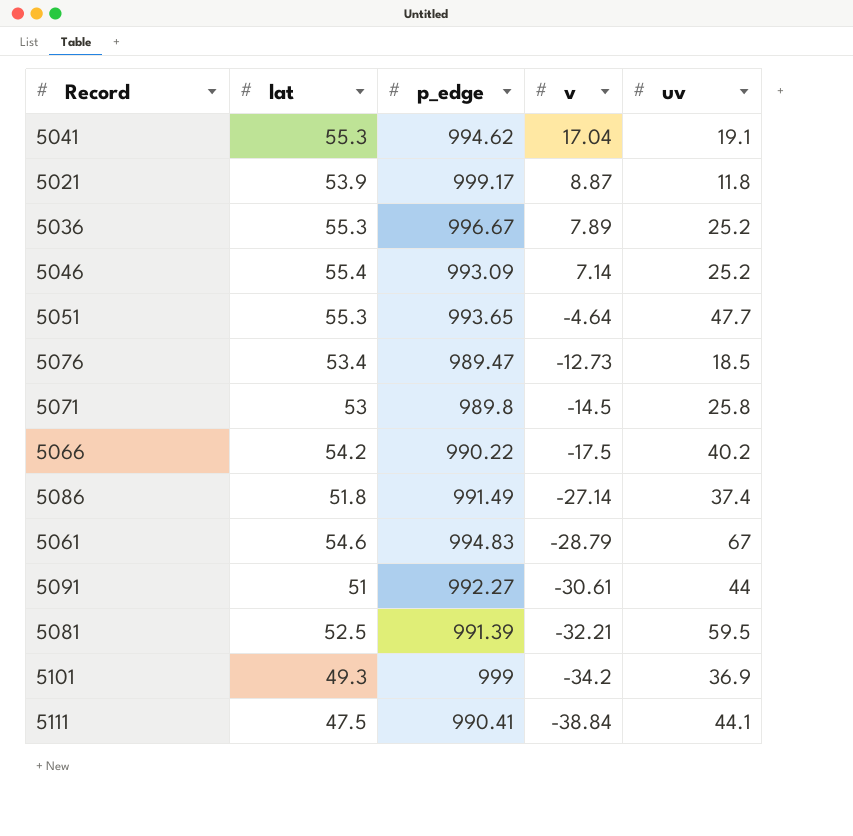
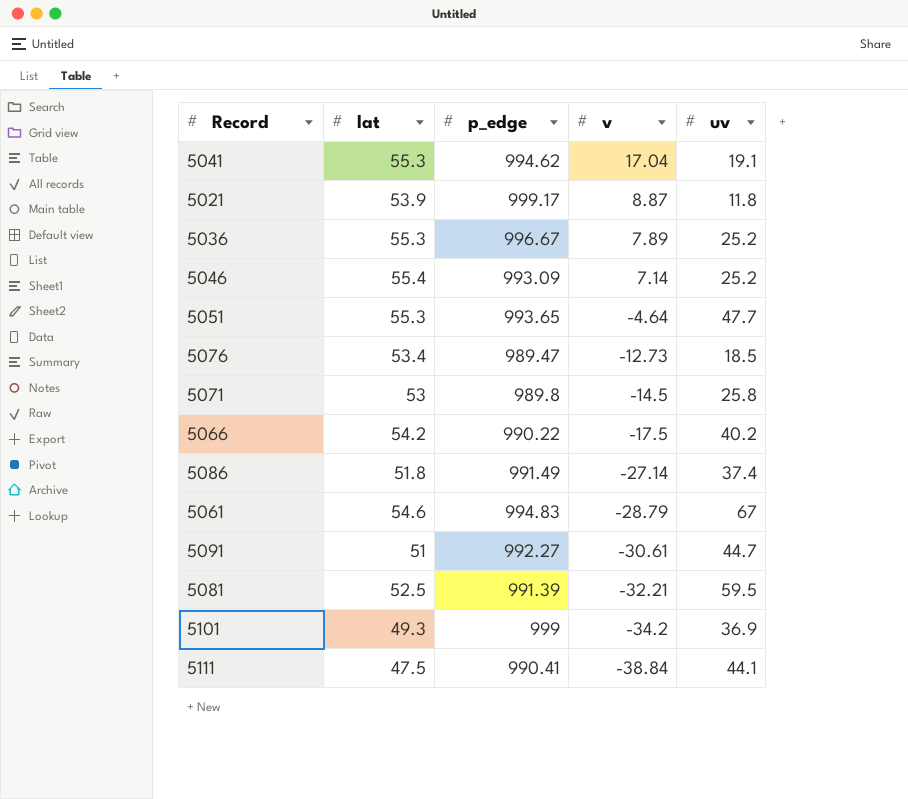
5091 | uv: 44 -> 44.7

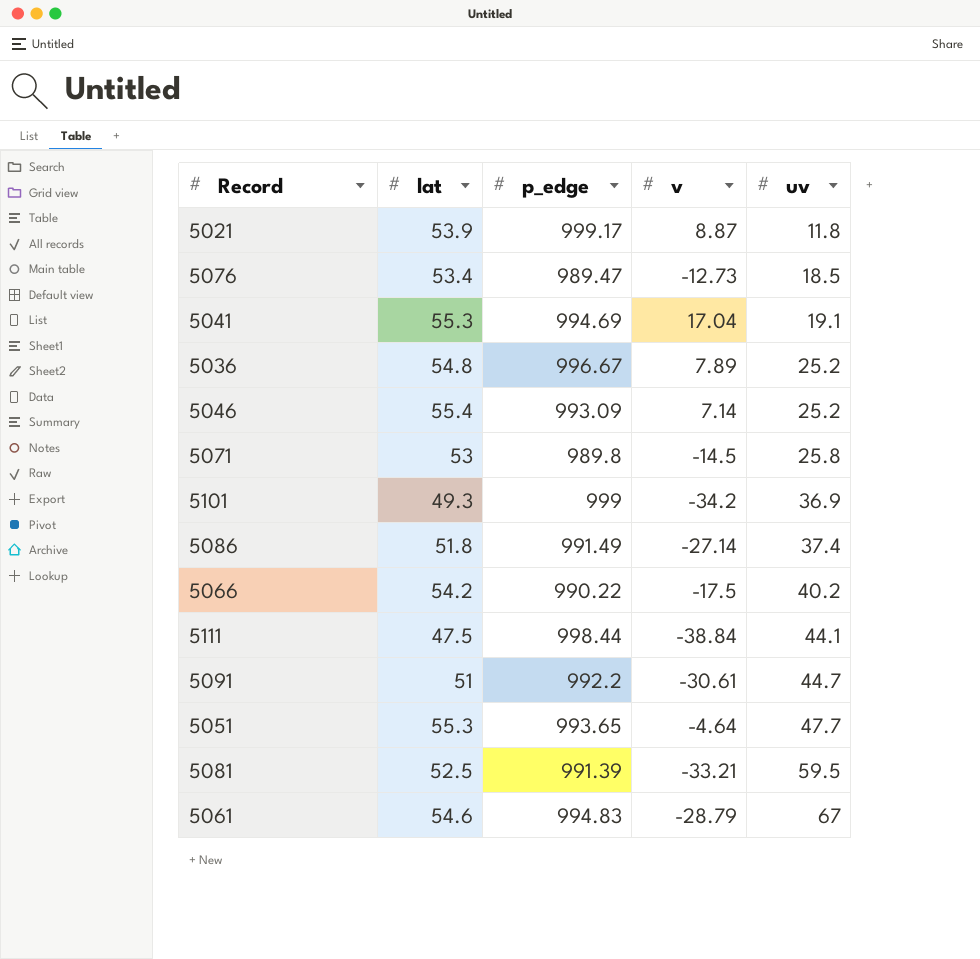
row order: v descending -> uv ascending
5041 | p_edge: 994.62 -> 994.69
5036 | lat: 55.3 -> 54.8
5111 | p_edge: 990.41 -> 998.44
5091 | p_edge: 992.27 -> 992.2
5081 | v: -32.21 -> -33.21

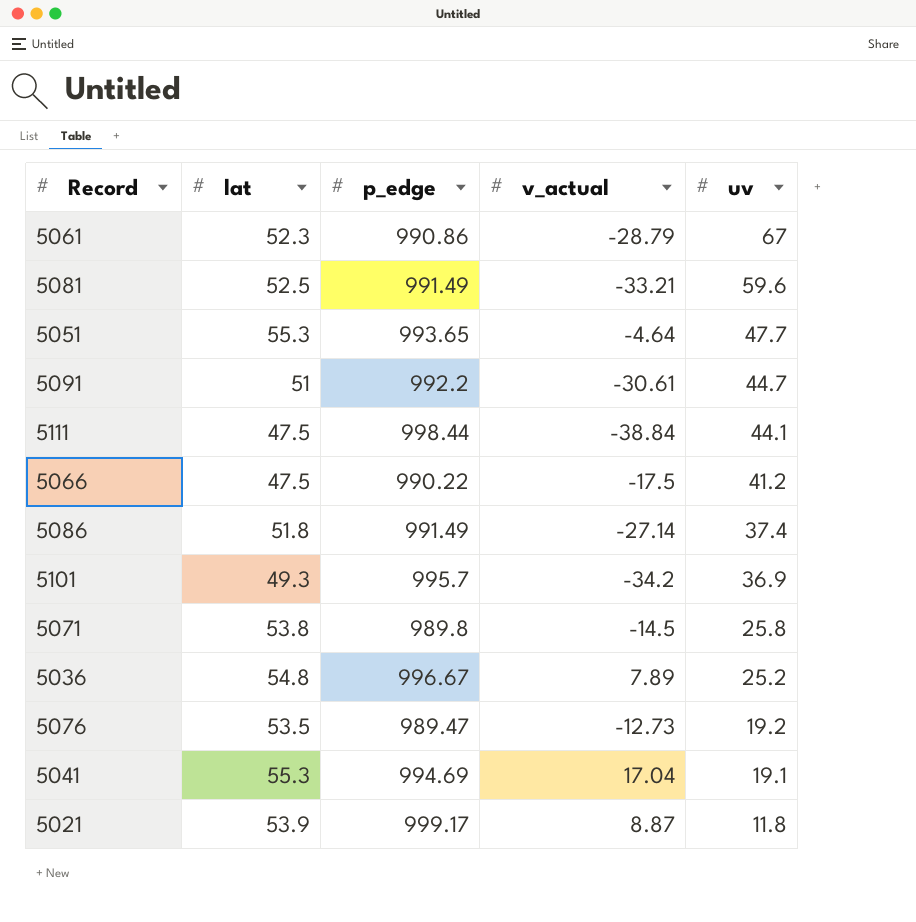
row order: uv ascending -> uv descending
column name: v -> v_actual
row 5046: 55.4 | 993.09 | 7.14 | 25.2 -> none
5061 | lat: 54.6 -> 52.3
5061 | p_edge: 994.83 -> 990.86
5081 | p_edge: 991.39 -> 991.49
5081 | uv: 59.5 -> 59.6
5066 | lat: 54.2 -> 47.5
5066 | uv: 40.2 -> 41.2
5101 | p_edge: 999 -> 995.7
5071 | lat: 53 -> 53.8
5076 | lat: 53.4 -> 53.5
5076 | uv: 18.5 -> 19.2

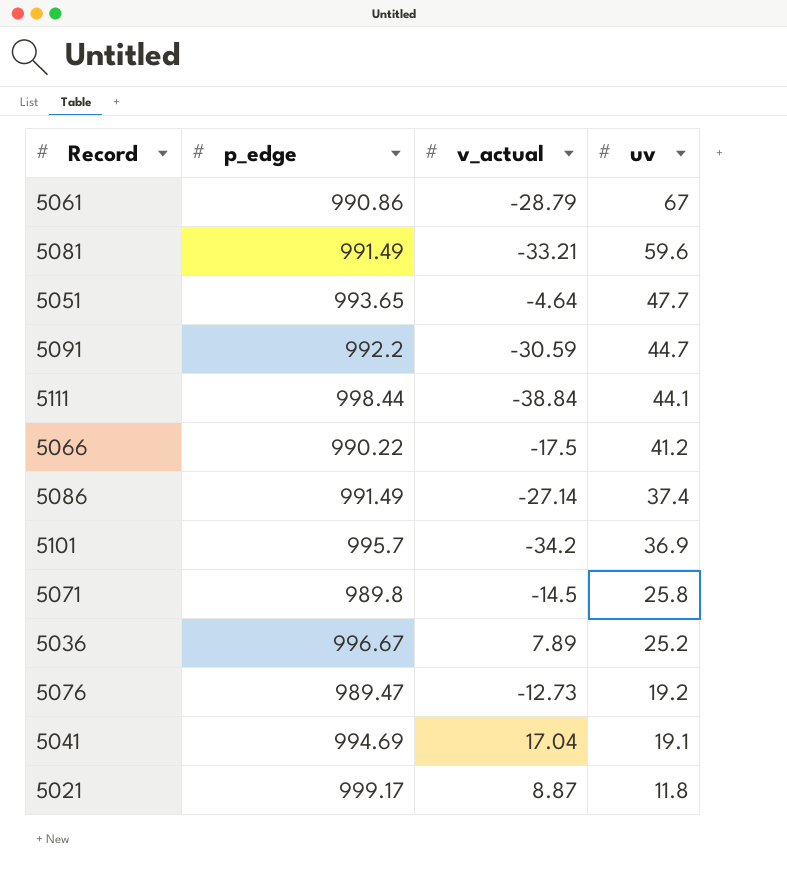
column lat | position: 2 -> none
5091 | v_actual: -30.61 -> -30.59

